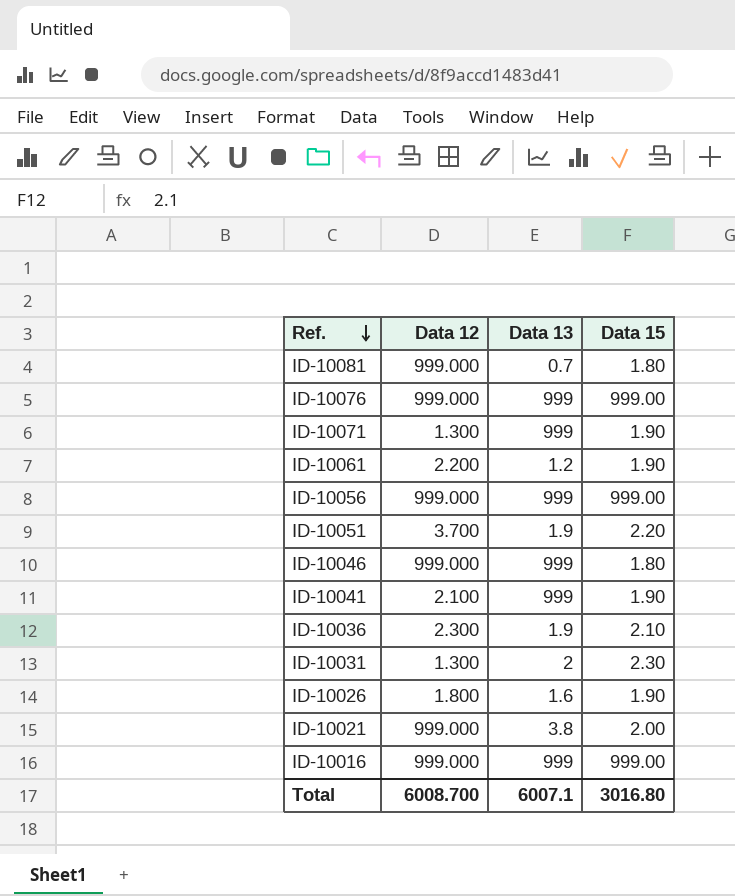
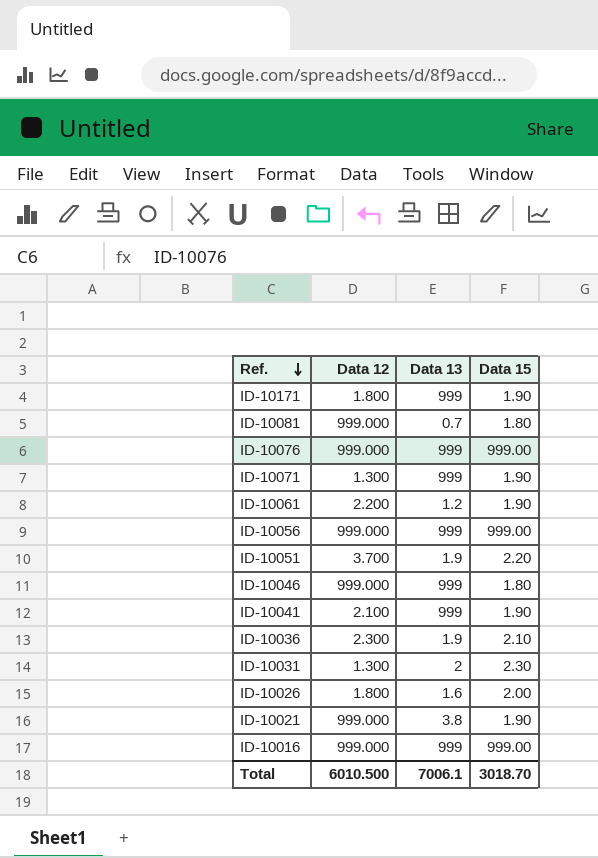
row ID-10171: none -> 1.800 | 999 | 1.90
ID-10026 | Data 15: 1.90 -> 2.00
ID-10021 | Data 15: 2.00 -> 1.90
Total | Data 12: 6008.700 -> 6010.500
Total | Data 13: 6007.1 -> 7006.1
Total | Data 15: 3016.80 -> 3018.70

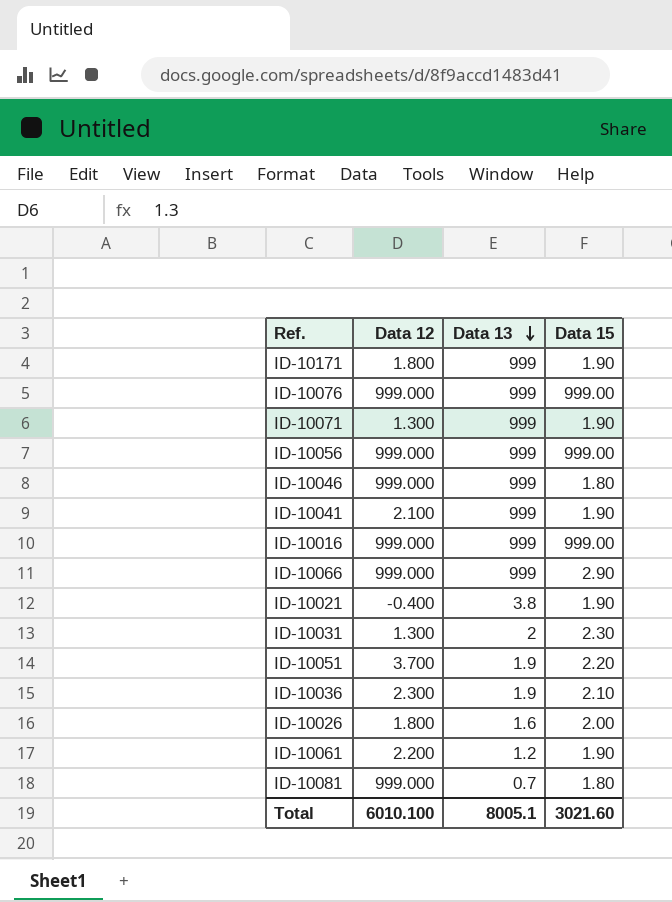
row order: Ref. descending -> Data 13 descending
row ID-10066: none -> 999.000 | 999 | 2.90
ID-10021 | Data 12: 999.000 -> -0.400
Total | Data 12: 6010.500 -> 6010.100
Total | Data 13: 7006.1 -> 8005.1
Total | Data 15: 3018.70 -> 3021.60

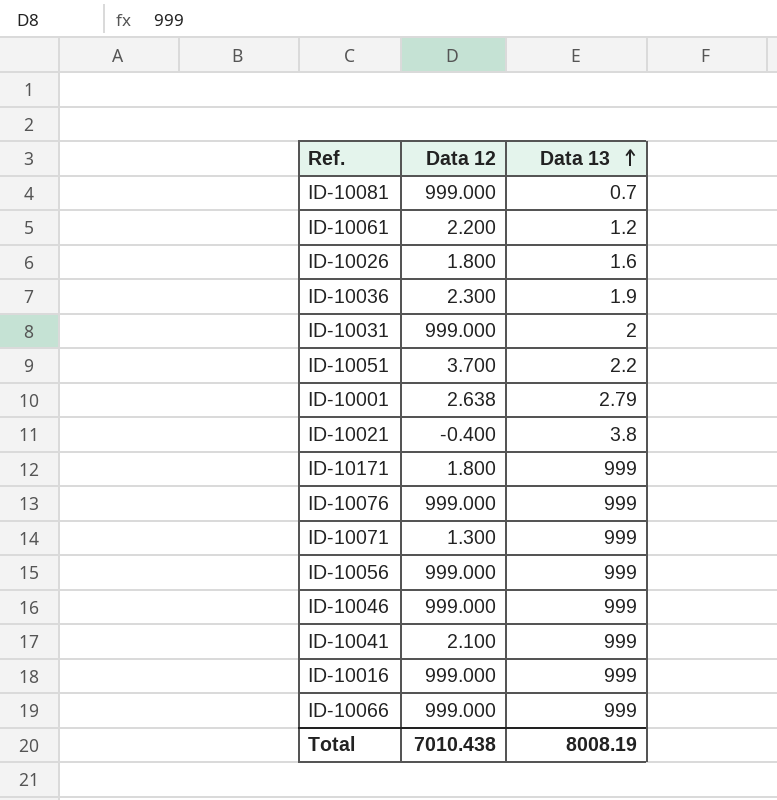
row order: Data 13 descending -> Data 13 ascending
column Data 15 | position: 4 -> none
ID-10031 | Data 12: 1.300 -> 999.000
ID-10051 | Data 13: 1.9 -> 2.2
row ID-10001: none -> 2.638 | 2.79
Total | Data 12: 6010.100 -> 7010.438
Total | Data 13: 8005.1 -> 8008.19

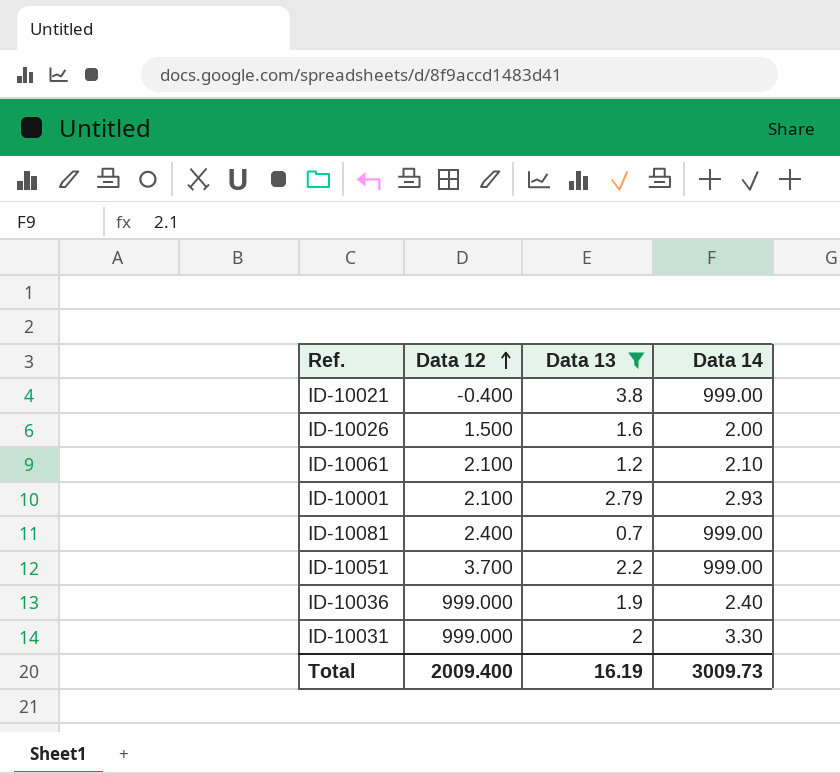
filter: none -> Data 13 != 999
row order: Data 13 ascending -> Data 12 ascending
column Data 14 | position: none -> 4
ID-10026 | Data 12: 1.800 -> 1.500
ID-10061 | Data 12: 2.200 -> 2.100
ID-10001 | Data 12: 2.638 -> 2.100
ID-10081 | Data 12: 999.000 -> 2.400
ID-10036 | Data 12: 2.300 -> 999.000
Total | Data 12: 7010.438 -> 2009.400
Total | Data 13: 8008.19 -> 16.19

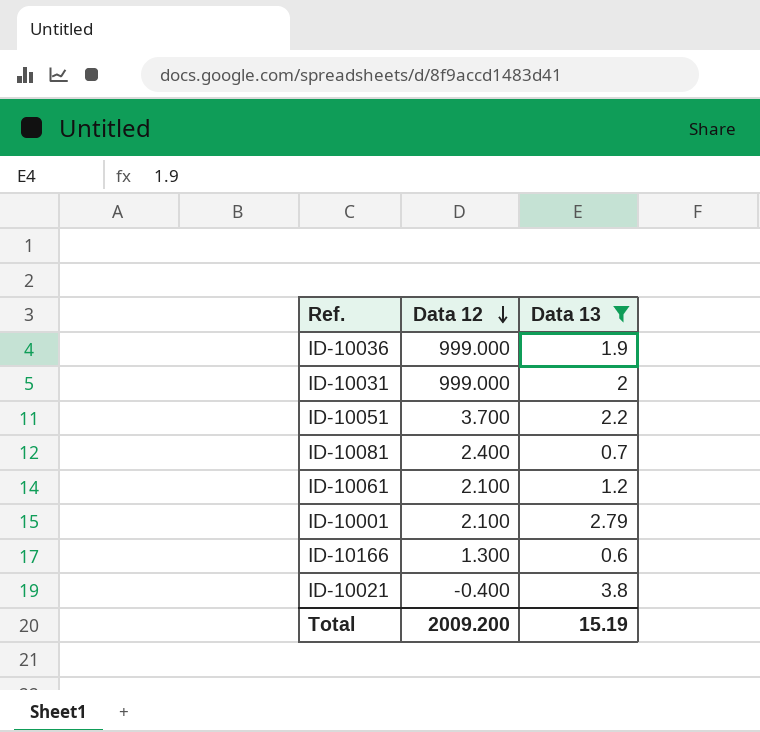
row order: Data 12 ascending -> Data 12 descending
column Data 14 | position: 4 -> none
row ID-10026: 1.500 | 1.6 | 2.00 -> none
row ID-10166: none -> 1.300 | 0.6
Total | Data 12: 2009.400 -> 2009.200
Total | Data 13: 16.19 -> 15.19

